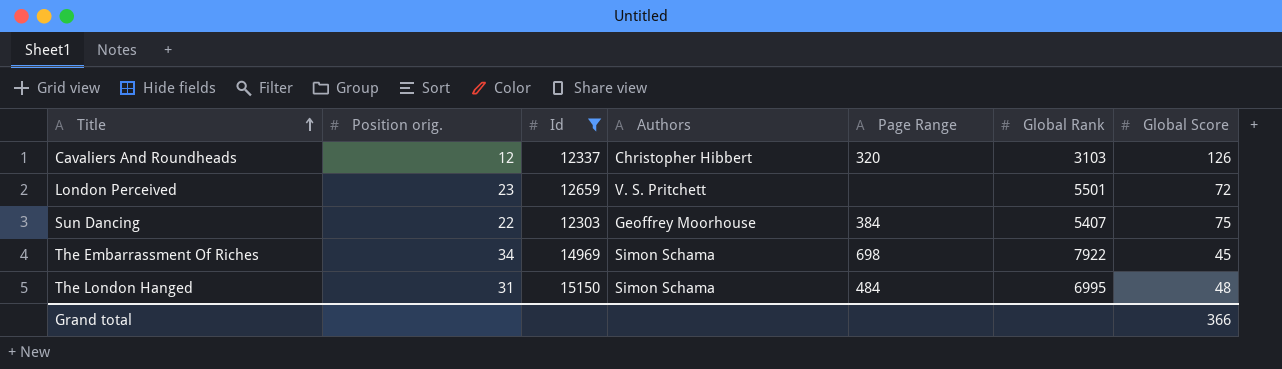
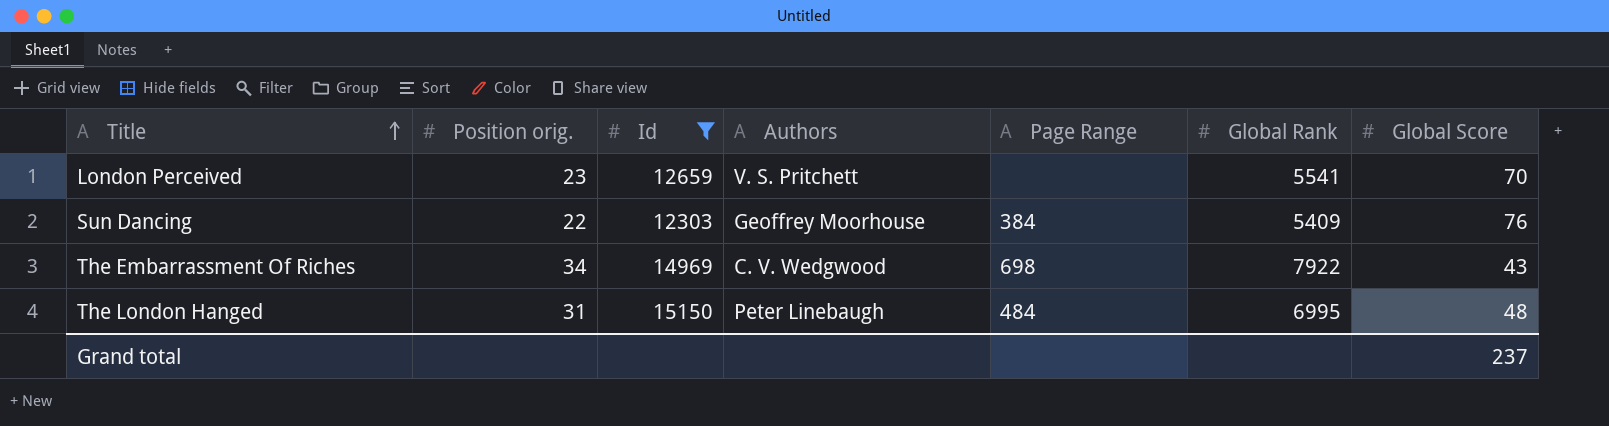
row Cavaliers And Roundheads: 12 | 12337 | Christopher Hibbert | 320 | 3103 | 126 -> none
London Perceived | Global Rank: 5501 -> 5541
London Perceived | Global Score: 72 -> 70
Sun Dancing | Global Rank: 5407 -> 5409
Sun Dancing | Global Score: 75 -> 76
The Embarrassment Of Riches | Authors: Simon Schama -> C. V. Wedgwood
The Embarrassment Of Riches | Global Score: 45 -> 43
The London Hanged | Authors: Simon Schama -> Peter Linebaugh
Grand total | Global Score: 366 -> 237

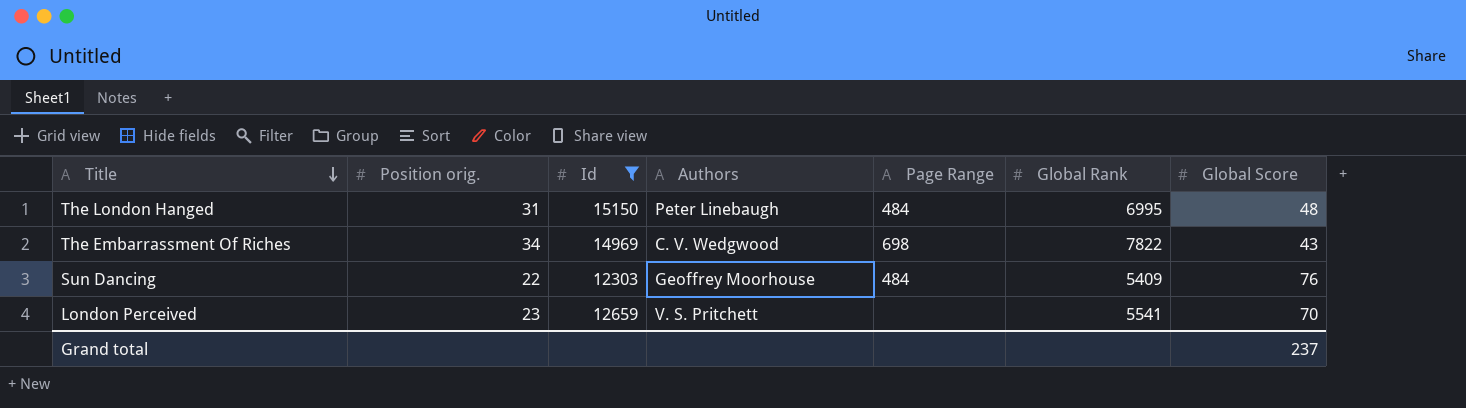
row order: Title ascending -> Title descending
The Embarrassment Of Riches | Global Rank: 7922 -> 7822
Sun Dancing | Page Range: 384 -> 484

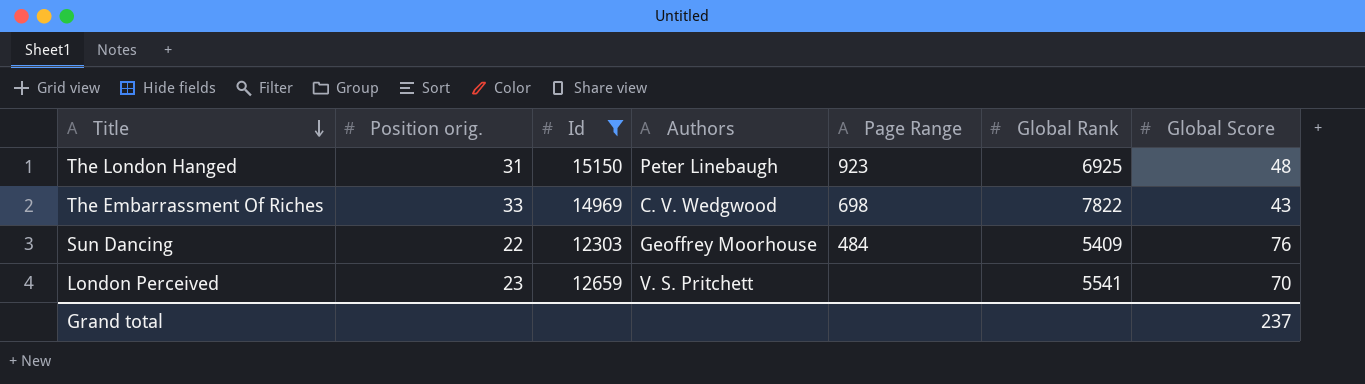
The London Hanged | Page Range: 484 -> 923
The London Hanged | Global Rank: 6995 -> 6925
The Embarrassment Of Riches | Position orig.: 34 -> 33

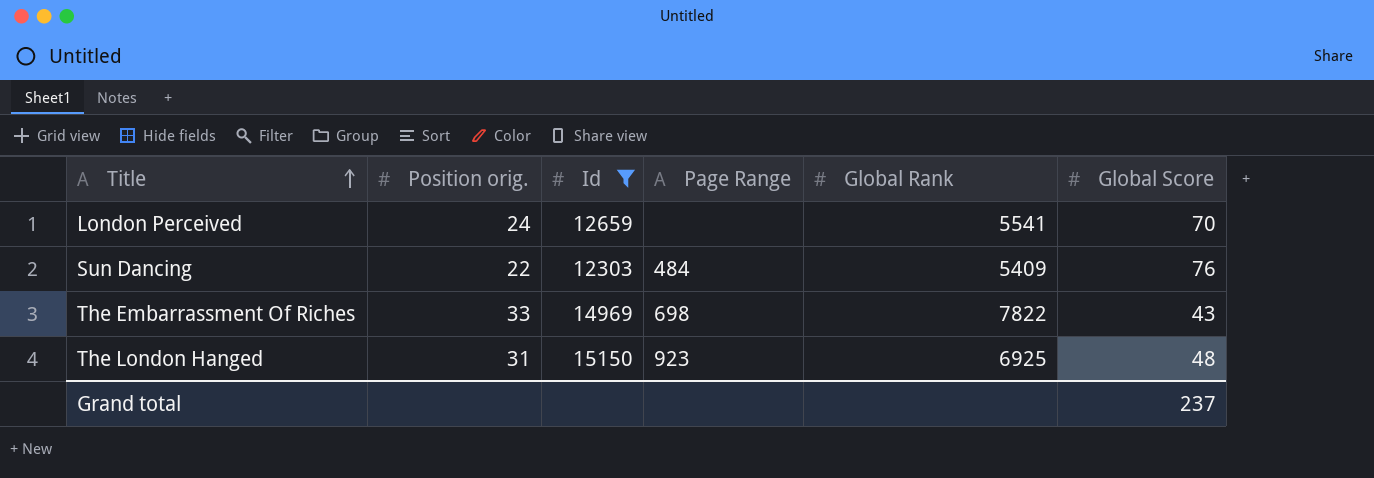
row order: Title descending -> Title ascending
column Authors | position: 4 -> none
London Perceived | Position orig.: 23 -> 24

